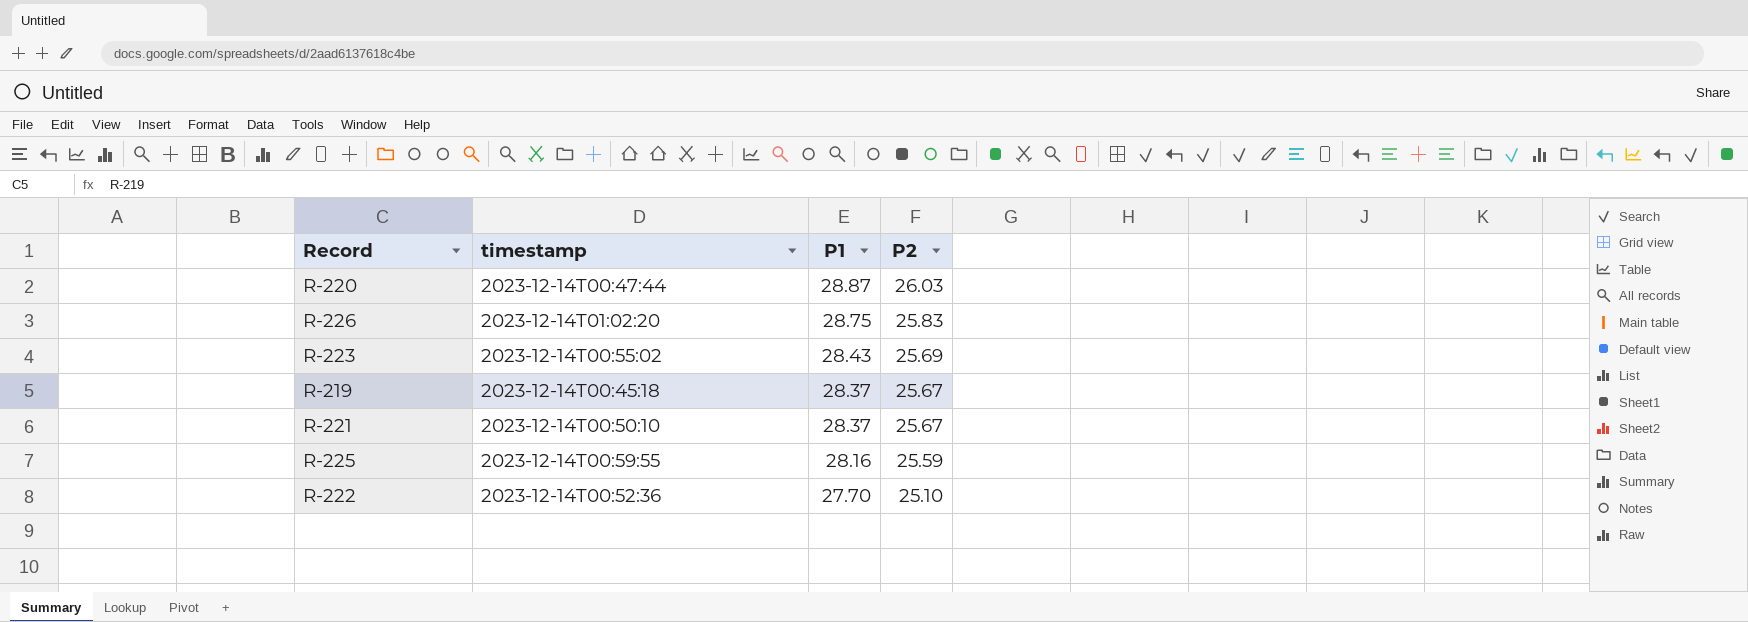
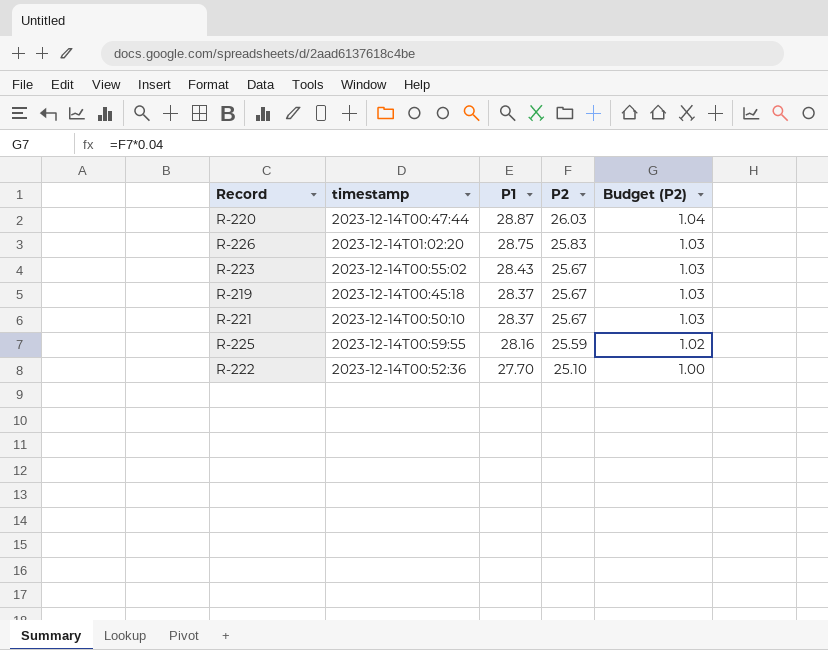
column Budget (P2) | formula: none -> [P2] * 0.04
R-223 | P2: 25.69 -> 25.67

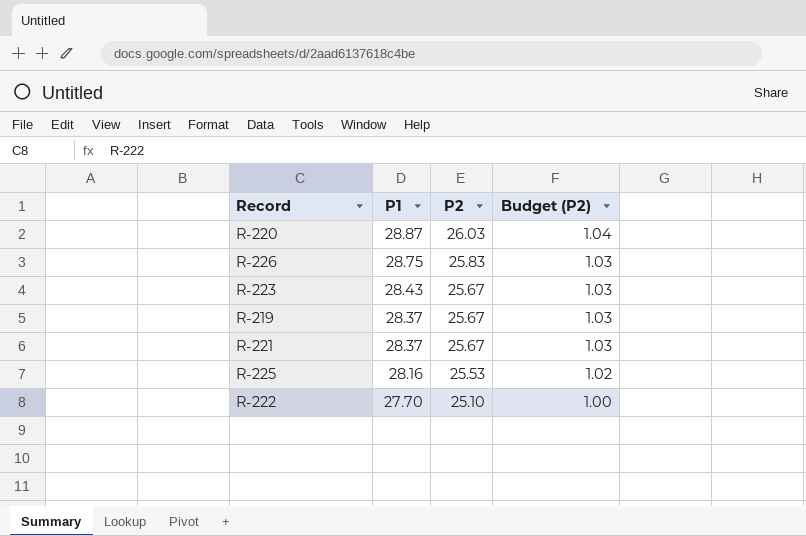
column timestamp | position: 2 -> none
R-225 | P2: 25.59 -> 25.53

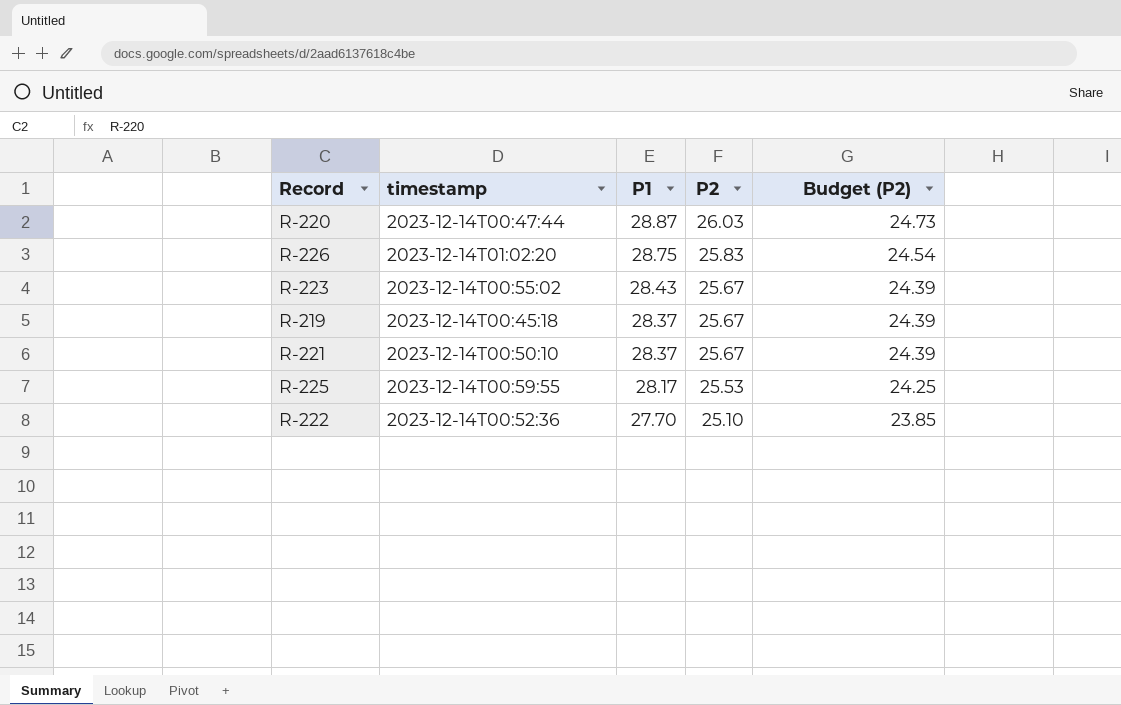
column timestamp | position: none -> 2
column Budget (P2) | formula: [P2] * 0.04 -> [P2] * 0.95
R-225 | P1: 28.16 -> 28.17

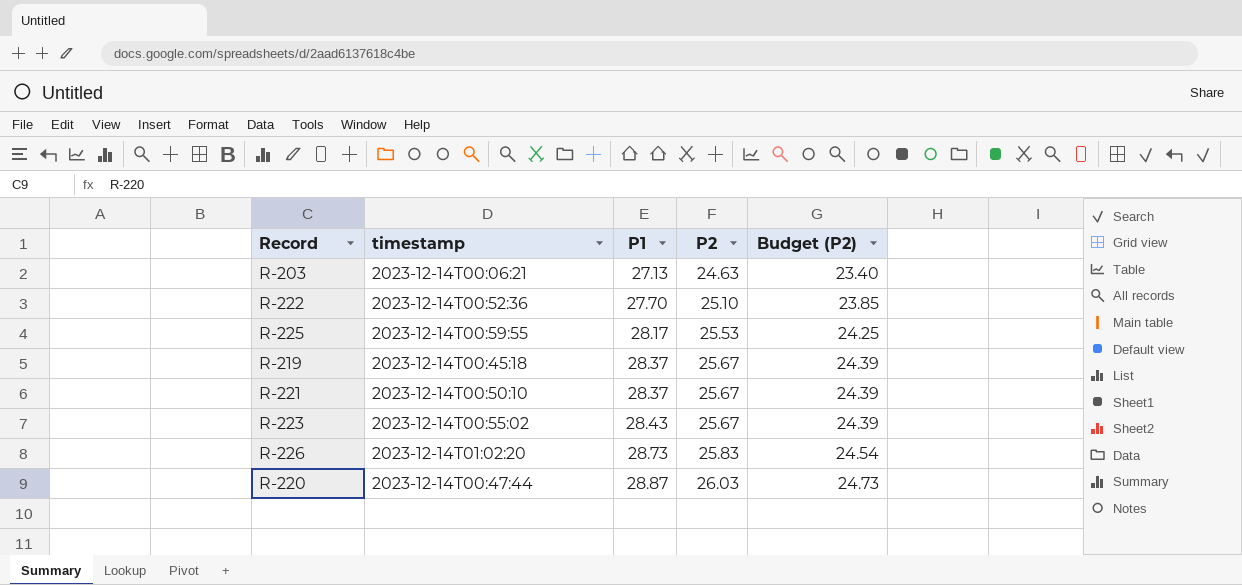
row order: P1 descending -> P1 ascending
row R-203: none -> 2023-12-14T00:06:21 | 27.13 | 24.63 | 23.40
R-226 | P1: 28.75 -> 28.73

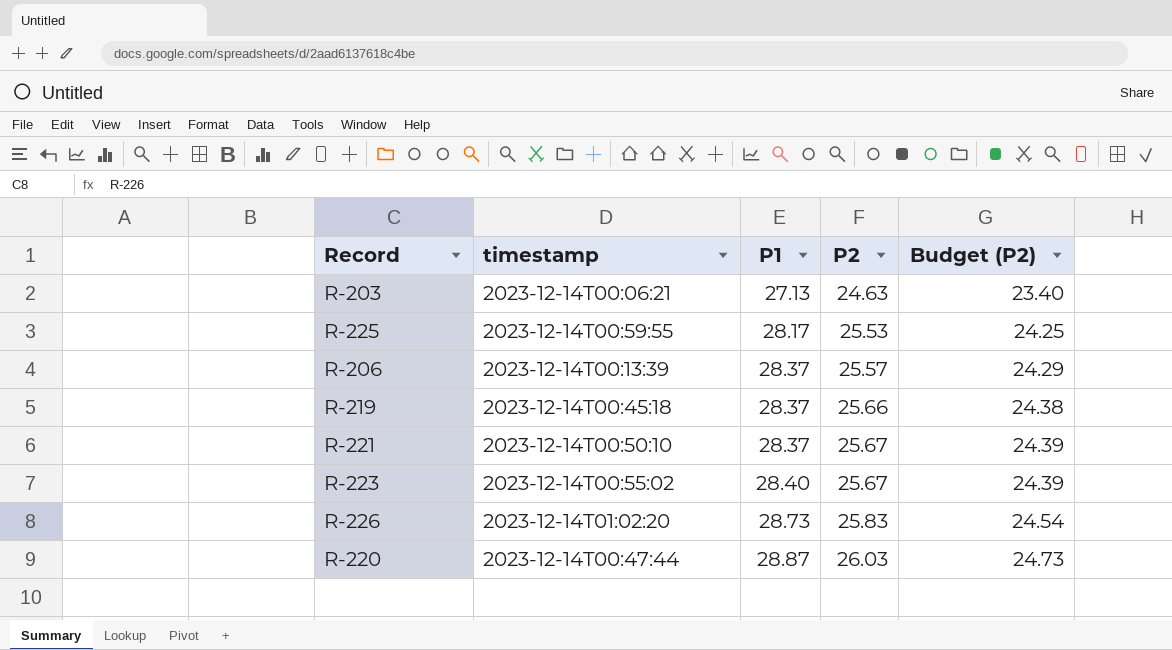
row R-222: 2023-12-14T00:52:36 | 27.70 | 25.10 | 23.85 -> none
row R-206: none -> 2023-12-14T00:13:39 | 28.37 | 25.57 | 24.29
R-219 | P2: 25.67 -> 25.66
R-219 | Budget (P2): 24.39 -> 24.38
R-223 | P1: 28.43 -> 28.40

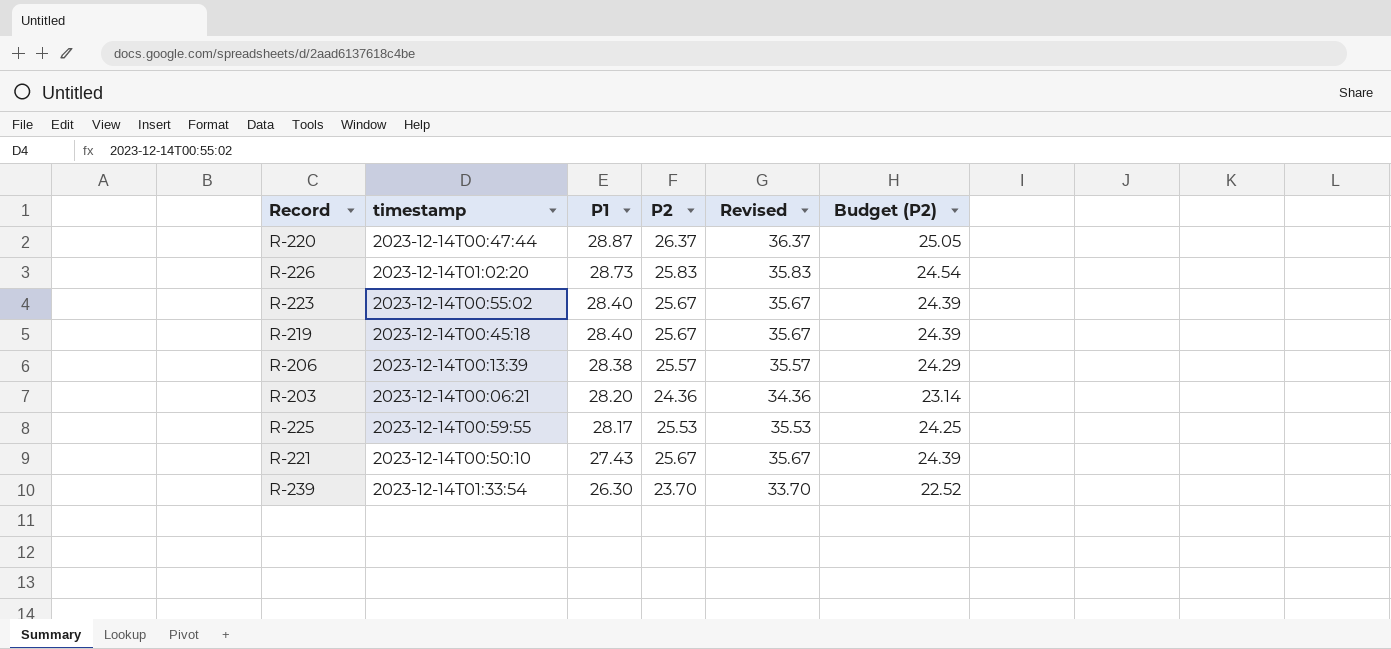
row order: P1 ascending -> P1 descending
column Revised | formula: none -> [P2] + 10
R-220 | P2: 26.03 -> 26.37
R-220 | Budget (P2): 24.73 -> 25.05
R-219 | P1: 28.37 -> 28.40
R-219 | P2: 25.66 -> 25.67
R-219 | Budget (P2): 24.38 -> 24.39
R-206 | P1: 28.37 -> 28.38
R-203 | P1: 27.13 -> 28.20
R-203 | P2: 24.63 -> 24.36
R-203 | Budget (P2): 23.40 -> 23.14
R-221 | P1: 28.37 -> 27.43
row R-239: none -> 2023-12-14T01:33:54 | 26.30 | 23.70 | 33.70 | 22.52

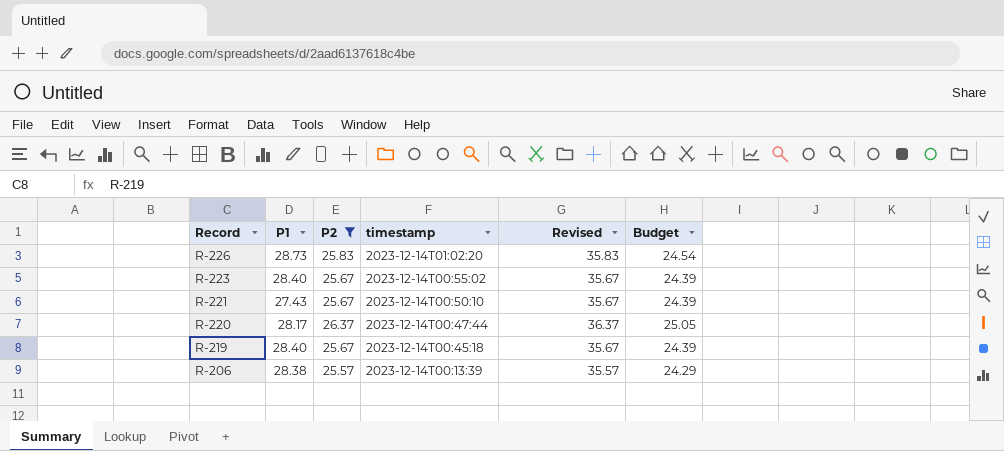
filter: none -> P2 >= 25.57
row order: P1 descending -> Record descending
column timestamp | position: 2 -> 4
column name: Budget (P2) -> Budget
R-220 | P1: 28.87 -> 28.17

